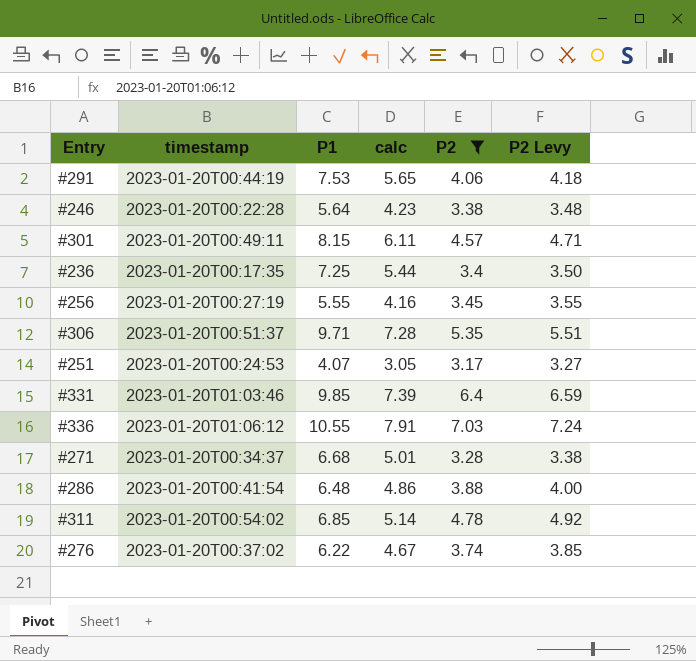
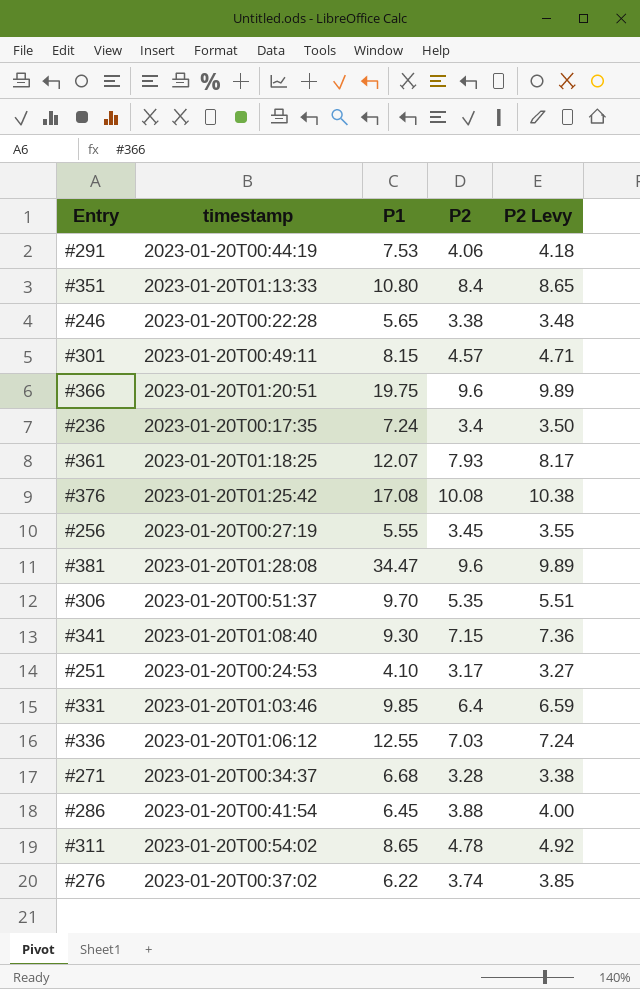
filter: P2 <= 7.03 -> none
column calc | formula: [P1] * 0.75 -> none
#246 | P1: 5.64 -> 5.65
#236 | P1: 7.25 -> 7.24
#306 | P1: 9.71 -> 9.70
#251 | P1: 4.07 -> 4.10
#336 | P1: 10.55 -> 12.55
#286 | P1: 6.48 -> 6.45
#311 | P1: 6.85 -> 8.65

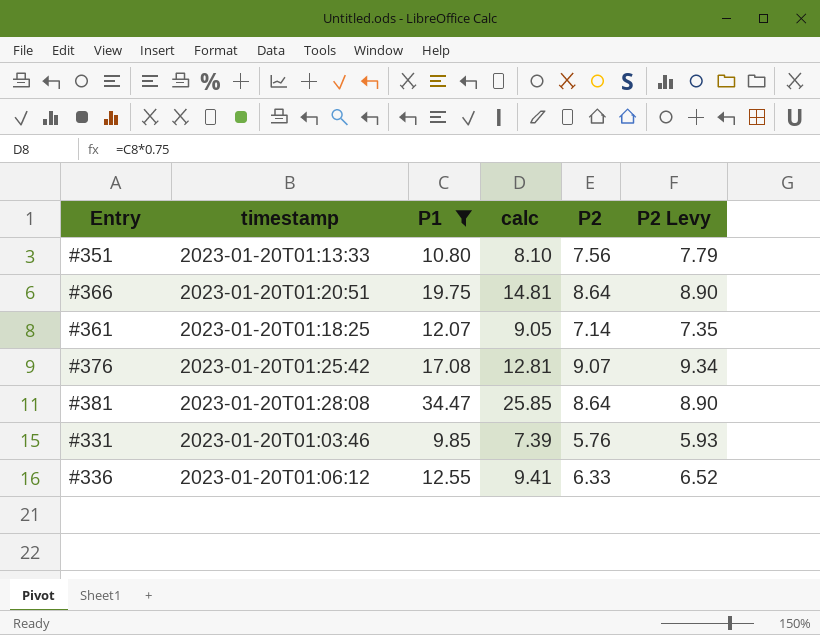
filter: none -> P1 >= 9.85
column calc | formula: none -> [P1] * 0.75
#351 | P2: 8.4 -> 7.56
#351 | P2 Levy: 8.65 -> 7.79
#366 | P2: 9.6 -> 8.64
#366 | P2 Levy: 9.89 -> 8.90
#361 | P2: 7.93 -> 7.14
#361 | P2 Levy: 8.17 -> 7.35
#376 | P2: 10.08 -> 9.07
#376 | P2 Levy: 10.38 -> 9.34
#381 | P2: 9.6 -> 8.64
#381 | P2 Levy: 9.89 -> 8.90
#331 | P2: 6.4 -> 5.76
#331 | P2 Levy: 6.59 -> 5.93
#336 | P2: 7.03 -> 6.33
#336 | P2 Levy: 7.24 -> 6.52

